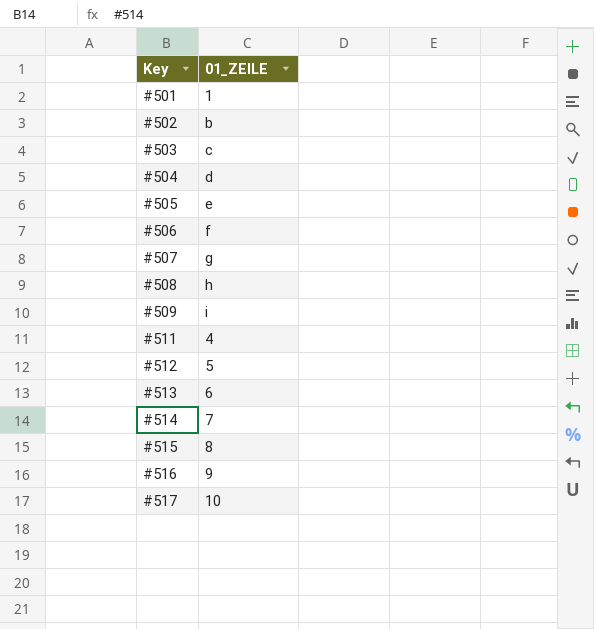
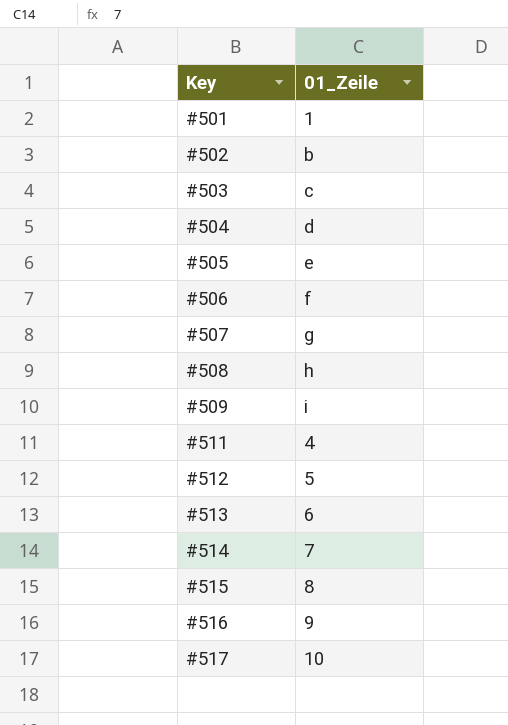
column name: 01_ZEILE -> 01_Zeile

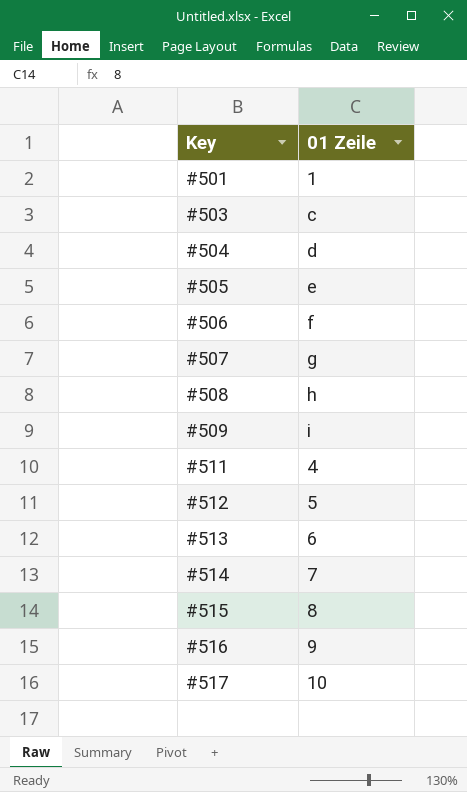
column name: 01_Zeile -> 01 Zeile
row #502: b -> none

